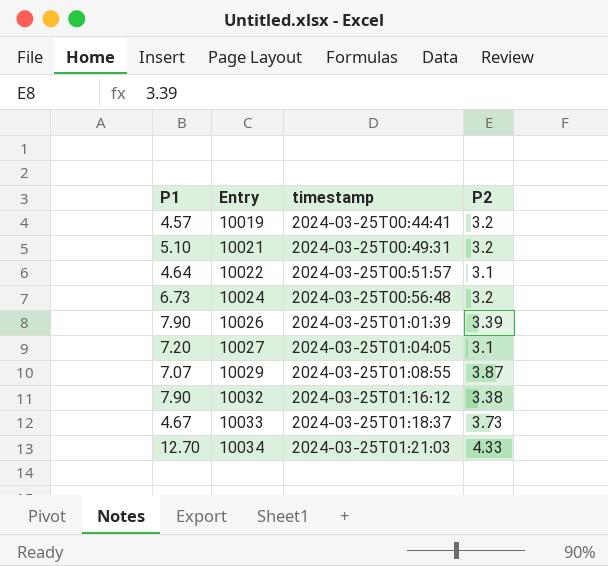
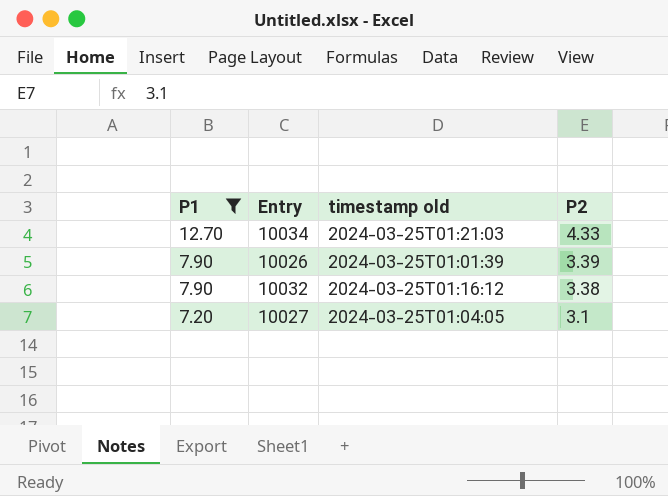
filter: none -> P1 >= 7.20
row order: Entry ascending -> P1 descending
column name: timestamp -> timestamp old

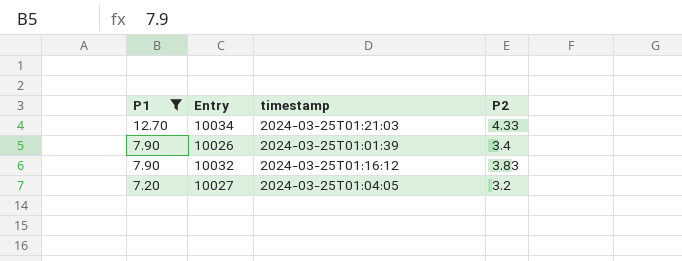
column name: timestamp old -> timestamp
10026 | P2: 3.39 -> 3.4
10032 | P2: 3.38 -> 3.83
10027 | P2: 3.1 -> 3.2

